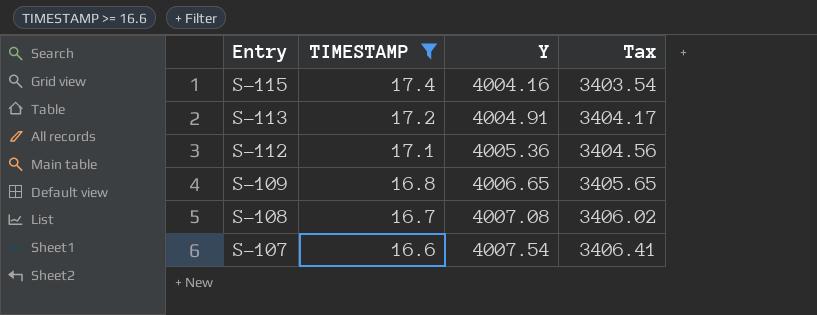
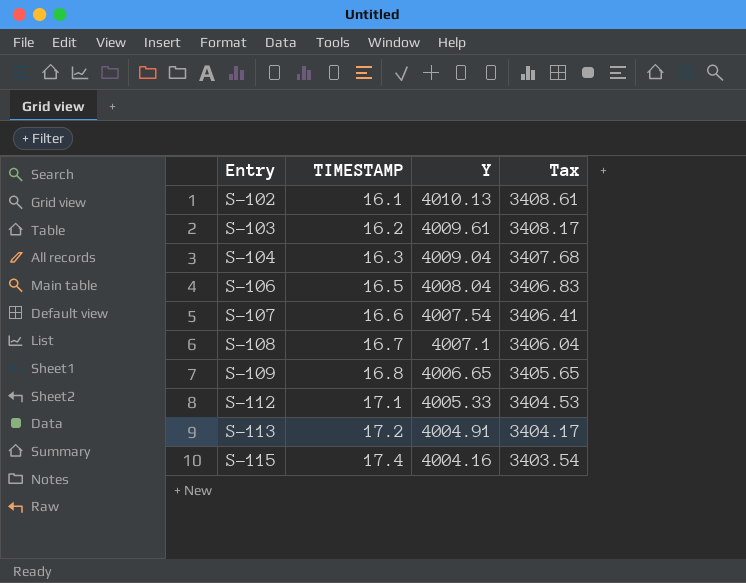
filter: TIMESTAMP >= 16.6 -> none
row order: Entry descending -> Entry ascending
S-108 | Y: 4007.08 -> 4007.1
S-108 | Tax: 3406.02 -> 3406.04
S-112 | Y: 4005.36 -> 4005.33
S-112 | Tax: 3404.56 -> 3404.53

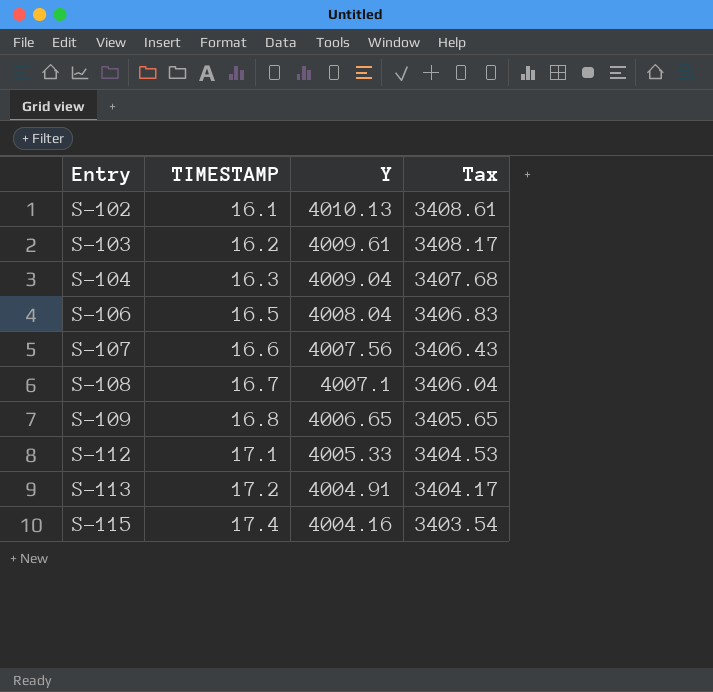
S-107 | Y: 4007.54 -> 4007.56
S-107 | Tax: 3406.41 -> 3406.43

